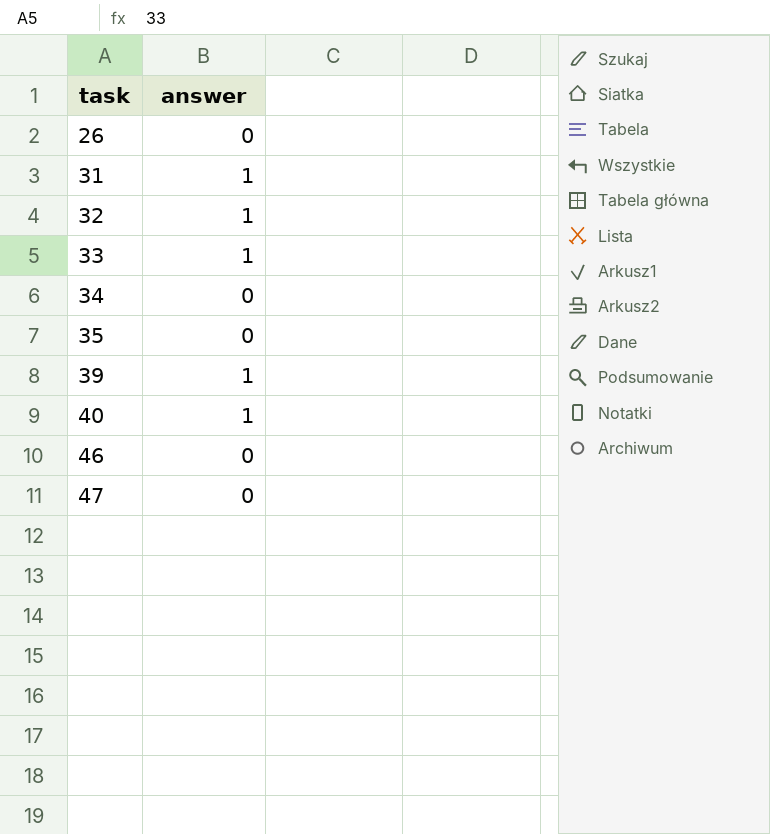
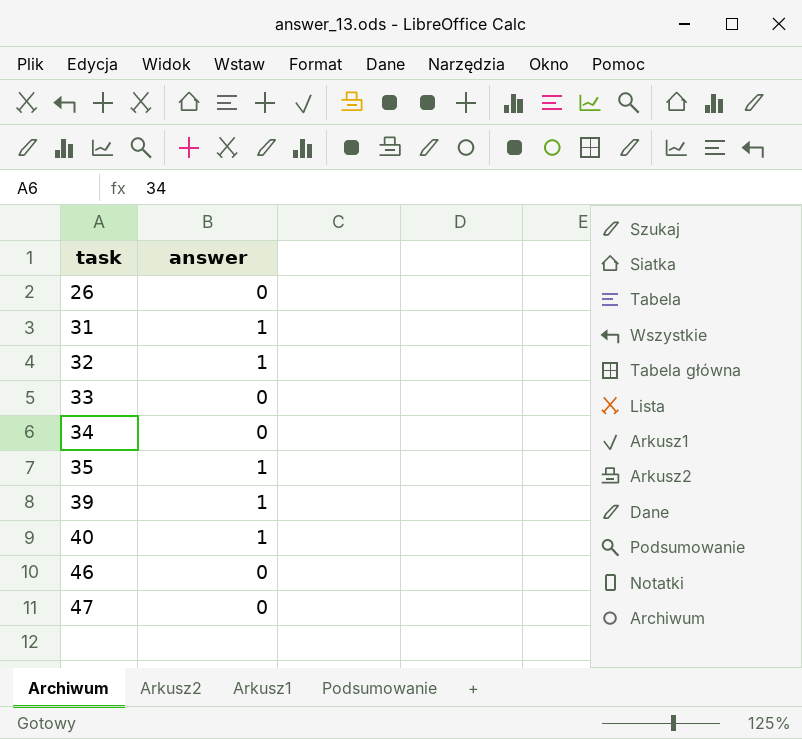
33 | answer: 1 -> 0
35 | answer: 0 -> 1

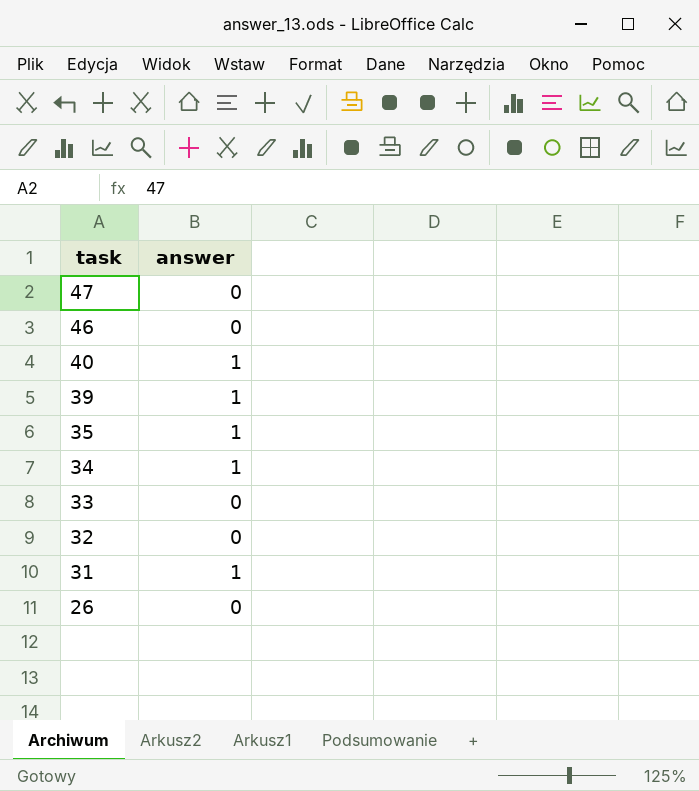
row order: task ascending -> task descending
34 | answer: 0 -> 1
32 | answer: 1 -> 0

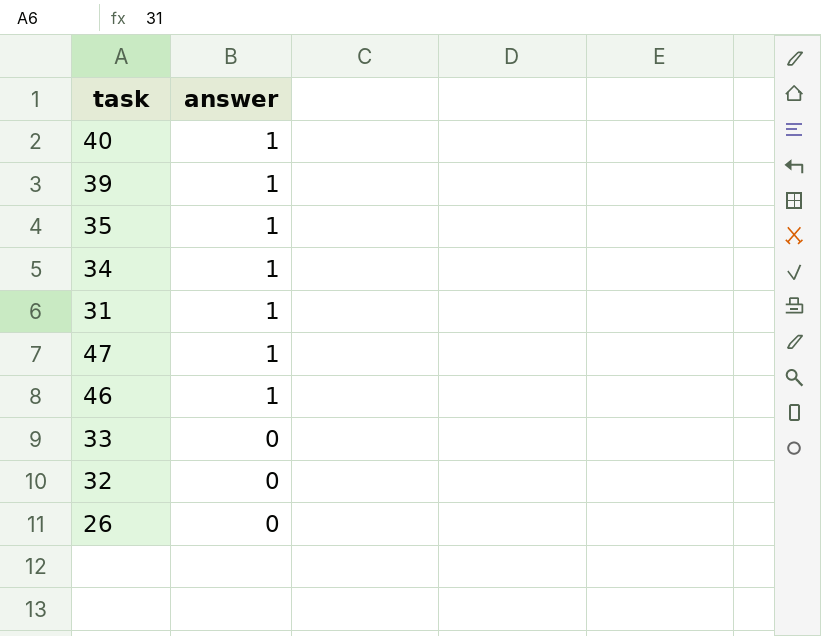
row order: task descending -> answer descending
47 | answer: 0 -> 1
46 | answer: 0 -> 1

